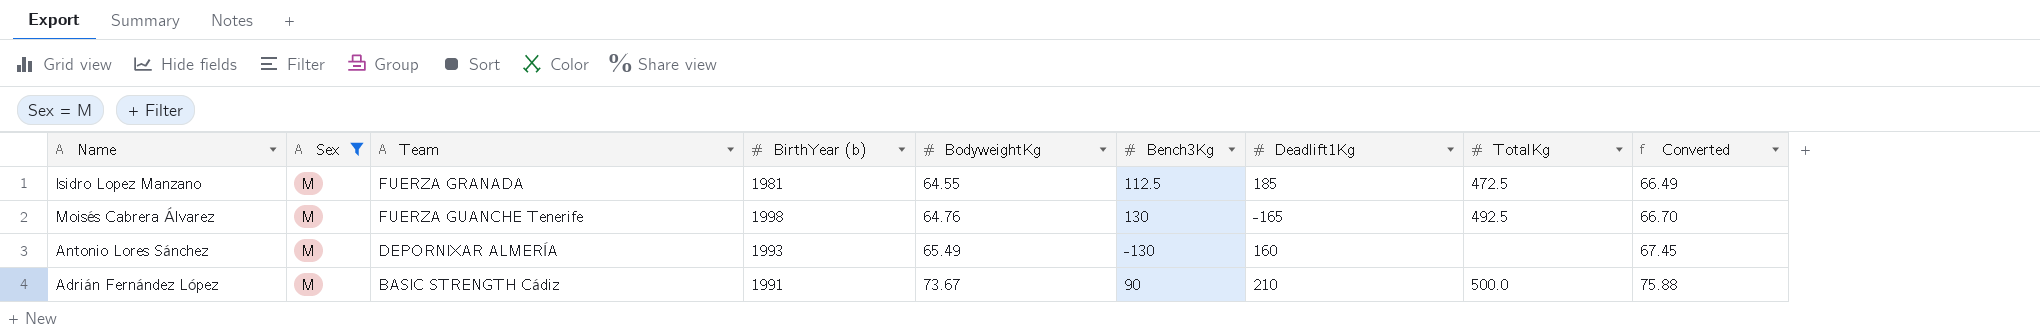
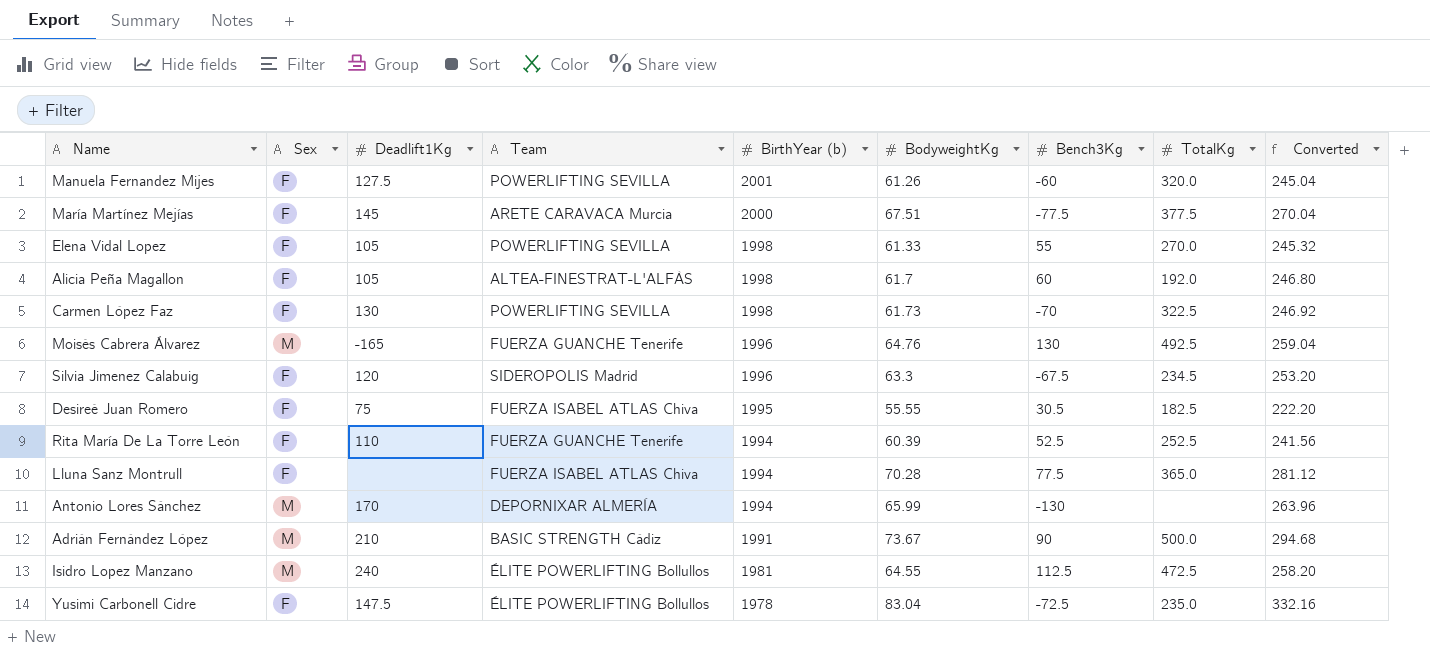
filter: Sex = M -> none
row order: BodyweightKg ascending -> BirthYear (b) descending
column Deadlift1Kg | position: 7 -> 3
column Converted | formula: [BodyweightKg] * 1.03 -> [BodyweightKg] * 4
Moisés Cabrera Álvarez | BirthYear (b): 1998 -> 1996
Antonio Lores Sánchez | Deadlift1Kg: 160 -> 170
Antonio Lores Sánchez | BirthYear (b): 1993 -> 1994
Antonio Lores Sánchez | BodyweightKg: 65.49 -> 65.99
Isidro Lopez Manzano | Deadlift1Kg: 185 -> 240
Isidro Lopez Manzano | Team: FUERZA GRANADA -> ÉLITE POWERLIFTING Bollullos

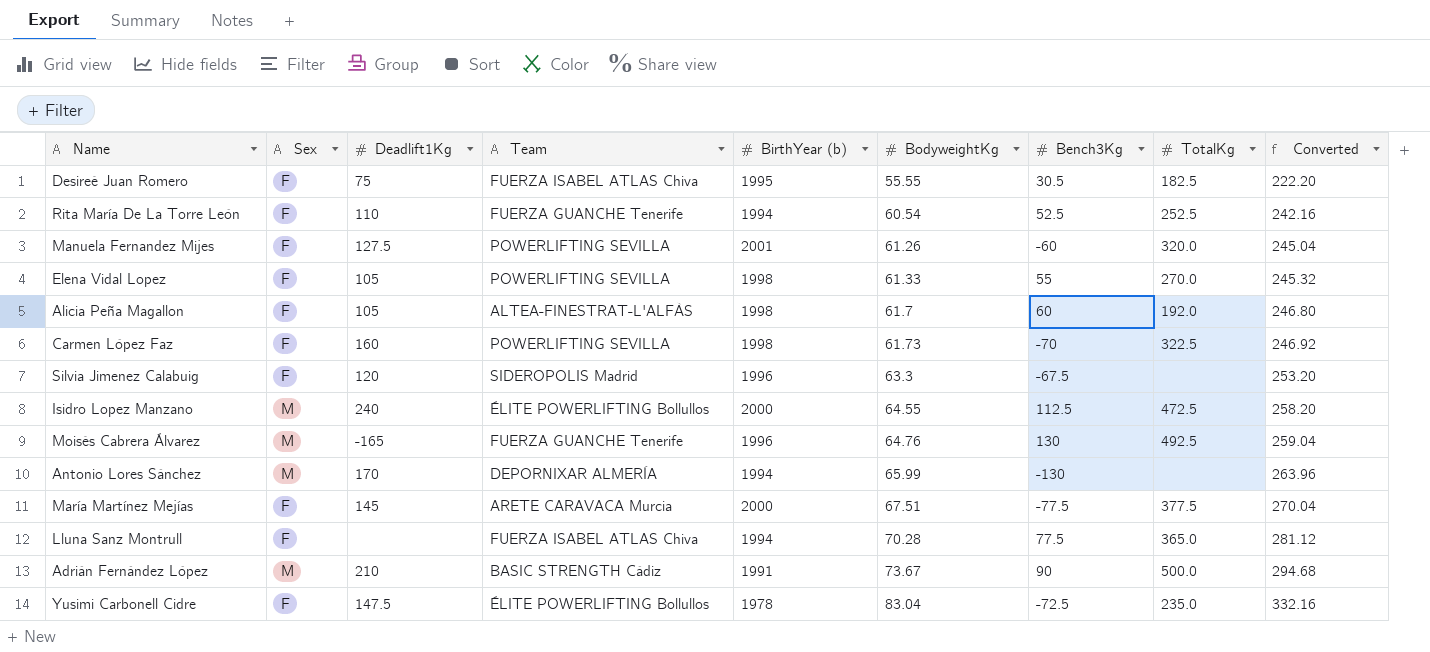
row order: BirthYear (b) descending -> BodyweightKg ascending
Rita María De La Torre León | BodyweightKg: 60.39 -> 60.54
Rita María De La Torre León | Converted: 241.56 -> 242.16
Carmen López Faz | Deadlift1Kg: 130 -> 160
Silvia Jimenez Calabuig | TotalKg: 234.5 -> none
Isidro Lopez Manzano | BirthYear (b): 1981 -> 2000

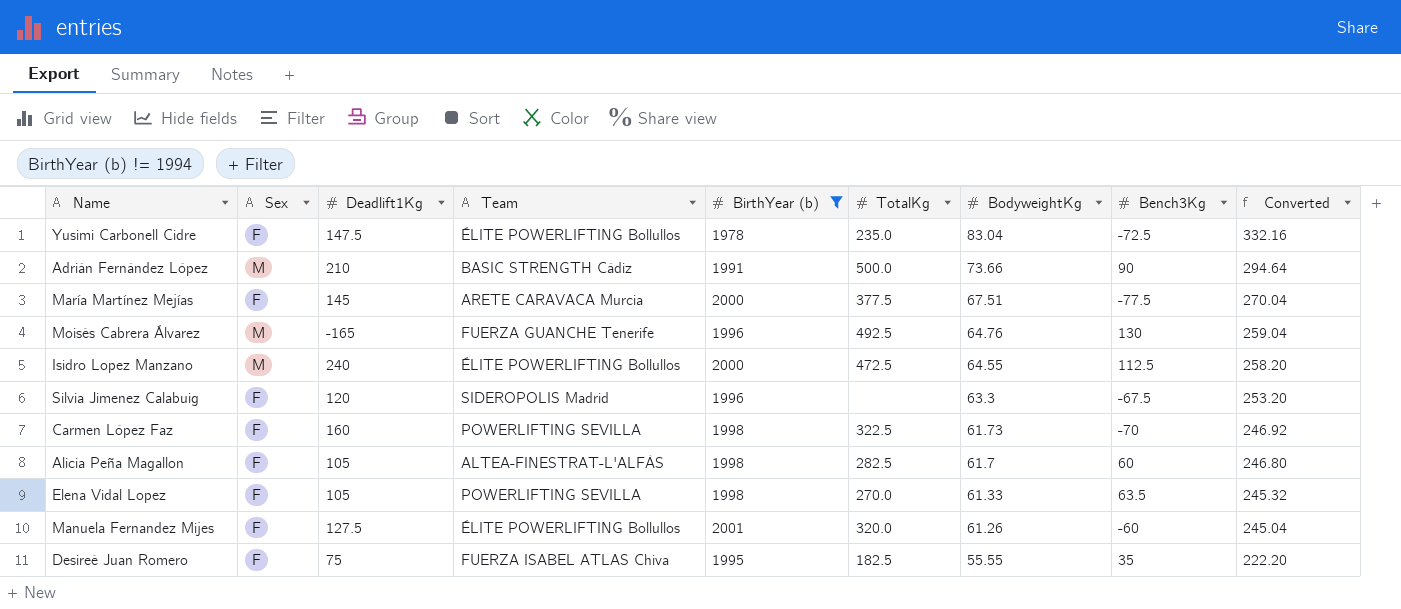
filter: none -> BirthYear (b) != 1994
row order: BodyweightKg ascending -> BodyweightKg descending
column TotalKg | position: 8 -> 6
Adrián Fernández López | BodyweightKg: 73.67 -> 73.66
Adrián Fernández López | Converted: 294.68 -> 294.64
Alicia Peña Magallon | TotalKg: 192.0 -> 282.5
Elena Vidal Lopez | Bench3Kg: 55 -> 63.5
Manuela Fernandez Mijes | Team: POWERLIFTING SEVILLA -> ÉLITE POWERLIFTING Bollullos
Desireé Juan Romero | Bench3Kg: 30.5 -> 35

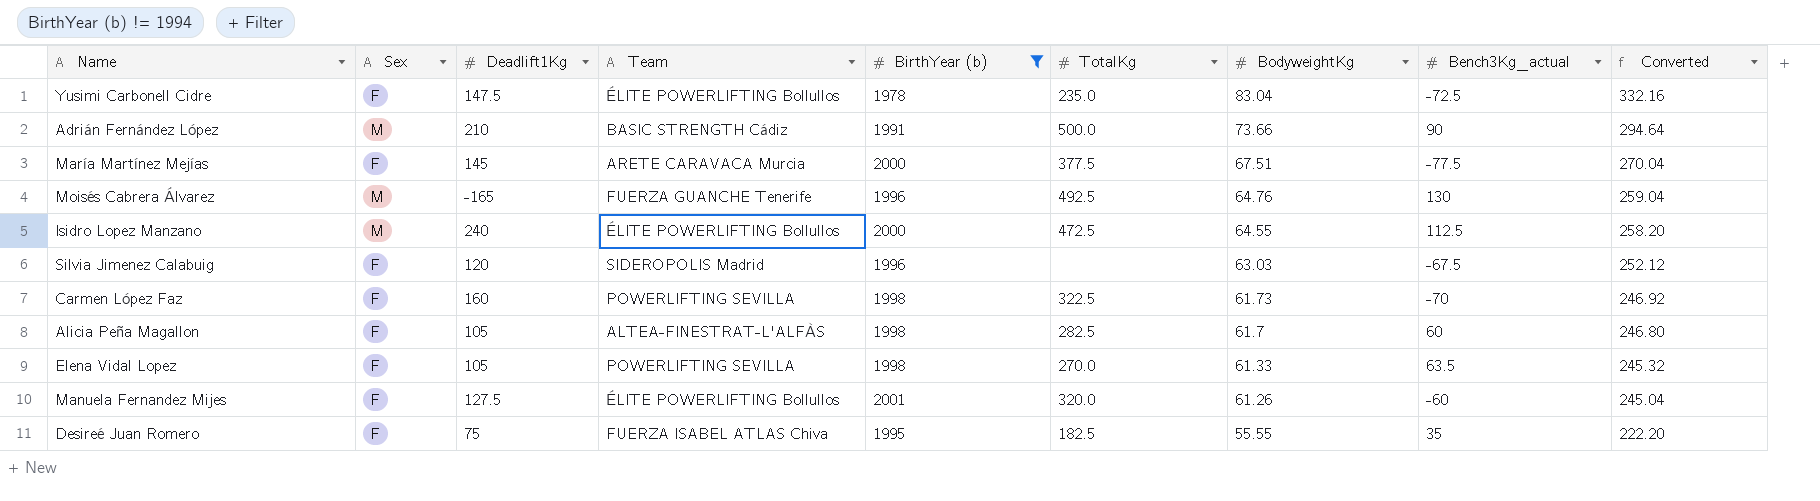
column name: Bench3Kg -> Bench3Kg_actual
Silvia Jimenez Calabuig | BodyweightKg: 63.3 -> 63.03
Silvia Jimenez Calabuig | Converted: 253.20 -> 252.12

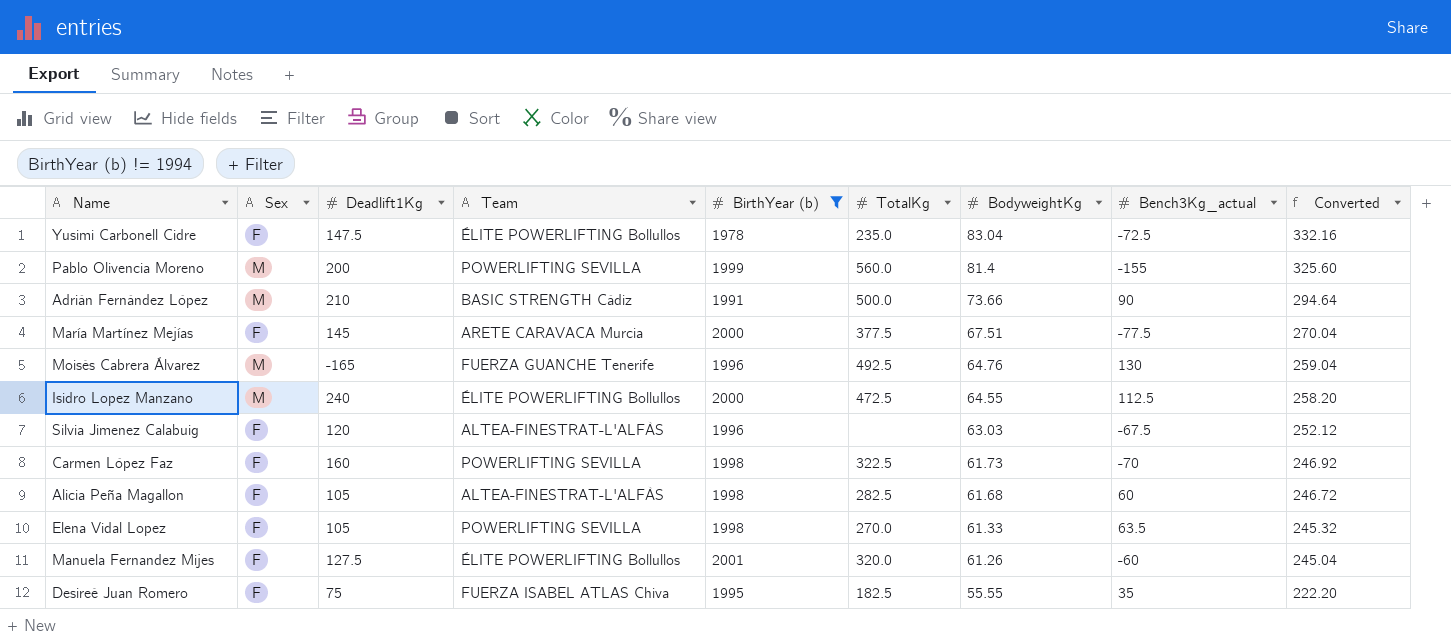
row Pablo Olivencia Moreno: none -> M | 200 | POWERLIFTING SEVILLA | 1999 | 560.0 | 81.4 | -155 | 325.60
Silvia Jimenez Calabuig | Team: SIDEROPOLIS Madrid -> ALTEA-FINESTRAT-L'ALFÀS
Alicia Peña Magallon | BodyweightKg: 61.7 -> 61.68
Alicia Peña Magallon | Converted: 246.80 -> 246.72

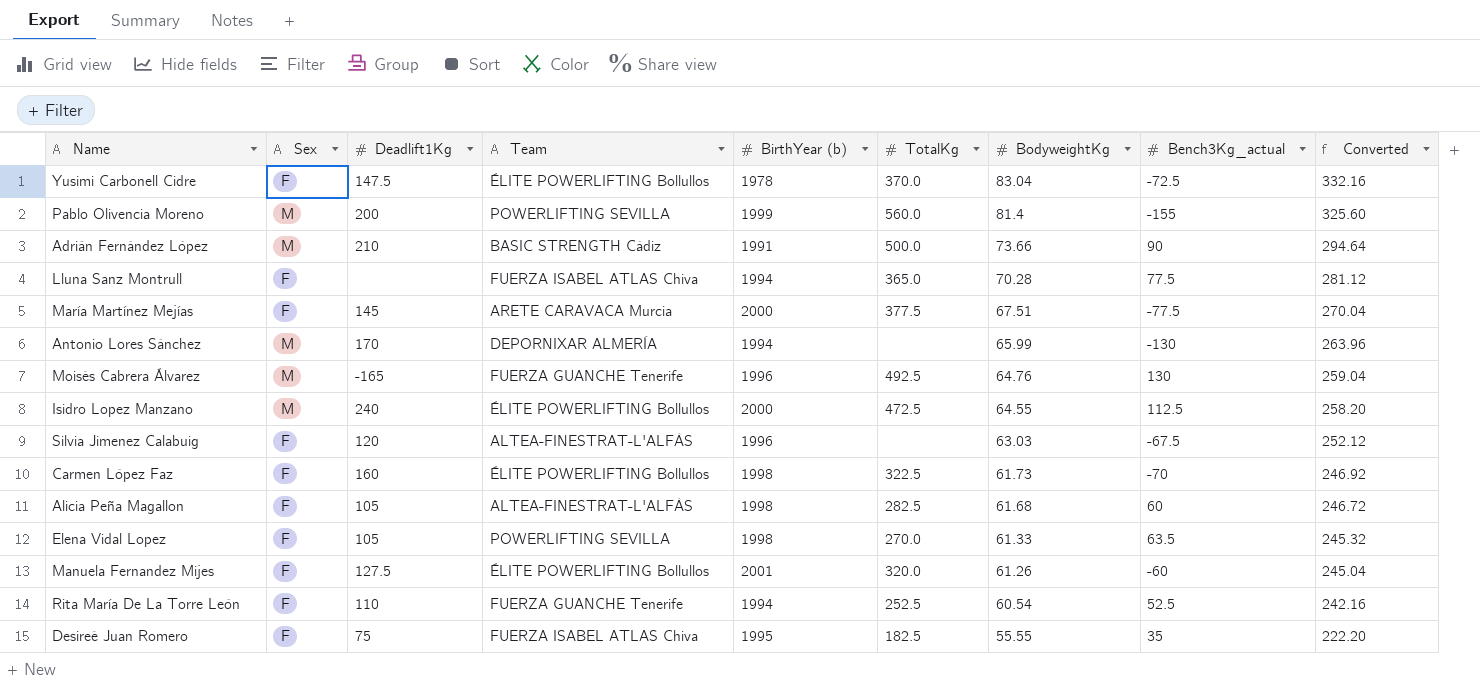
filter: BirthYear (b) != 1994 -> none
Yusimi Carbonell Cidre | TotalKg: 235.0 -> 370.0
Carmen López Faz | Team: POWERLIFTING SEVILLA -> ÉLITE POWERLIFTING Bollullos

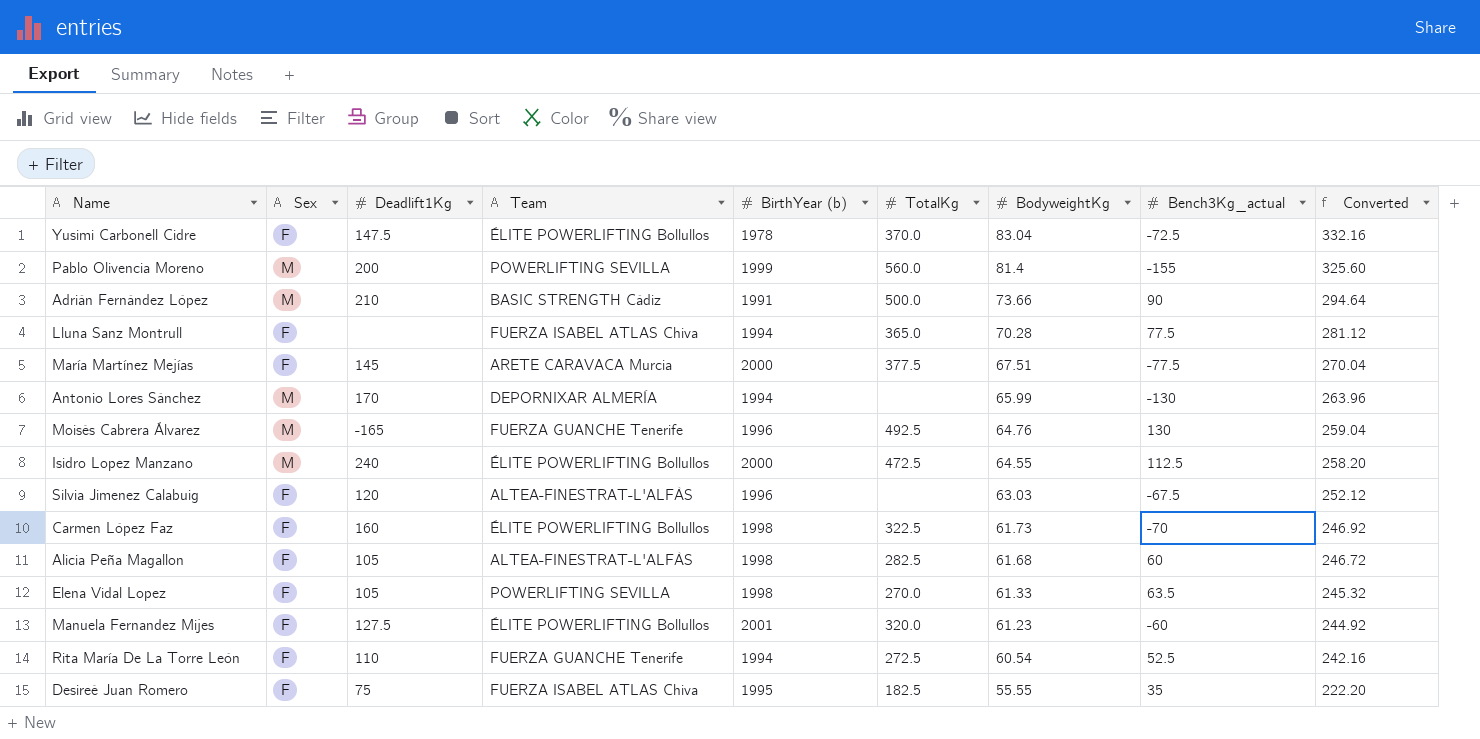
Manuela Fernandez Mijes | BodyweightKg: 61.26 -> 61.23
Manuela Fernandez Mijes | Converted: 245.04 -> 244.92
Rita María De La Torre León | TotalKg: 252.5 -> 272.5

